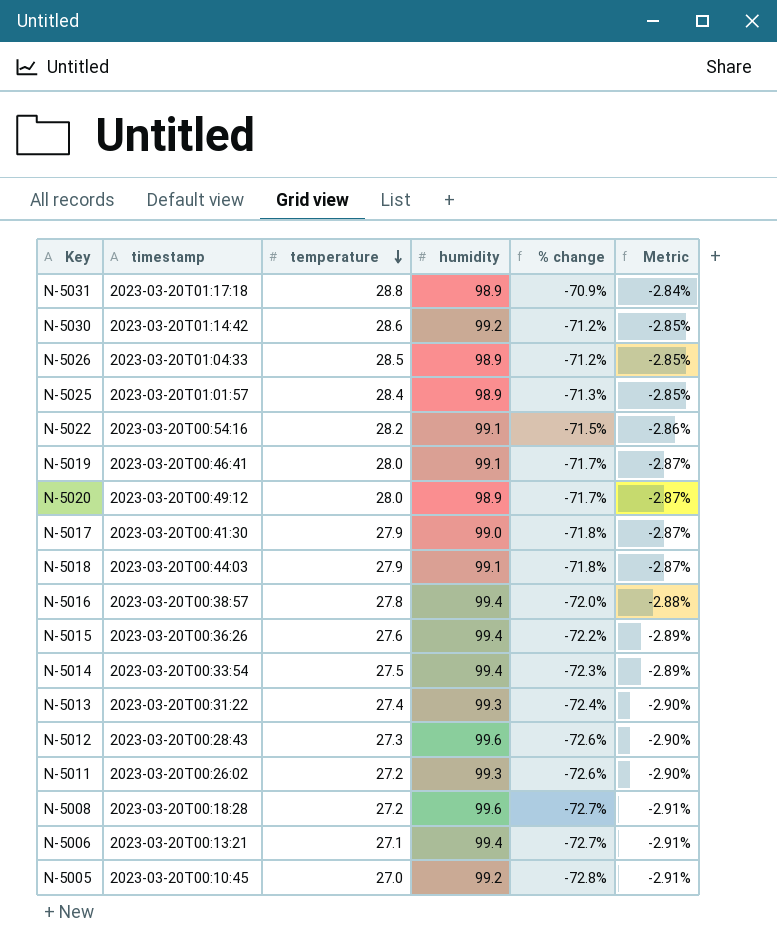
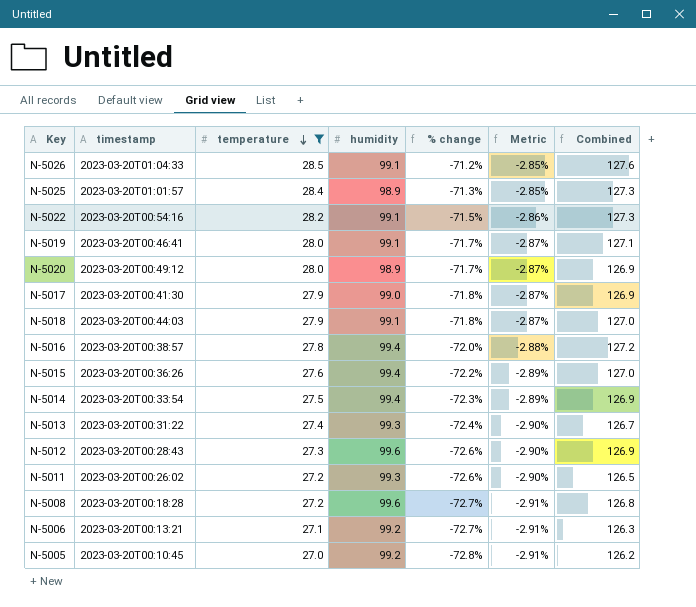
filter: none -> temperature <= 28.5
column Combined | formula: none -> [temperature] + [humidity]
N-5026 | humidity: 98.9 -> 99.1
N-5006 | humidity: 99.4 -> 99.2

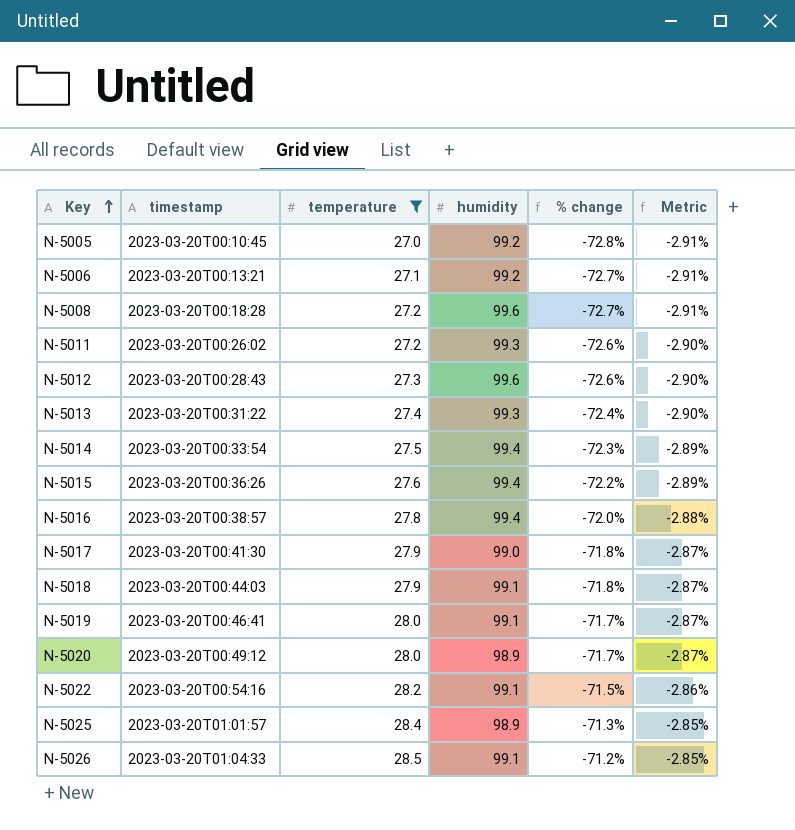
row order: temperature descending -> Key ascending
column Combined | formula: [temperature] + [humidity] -> none

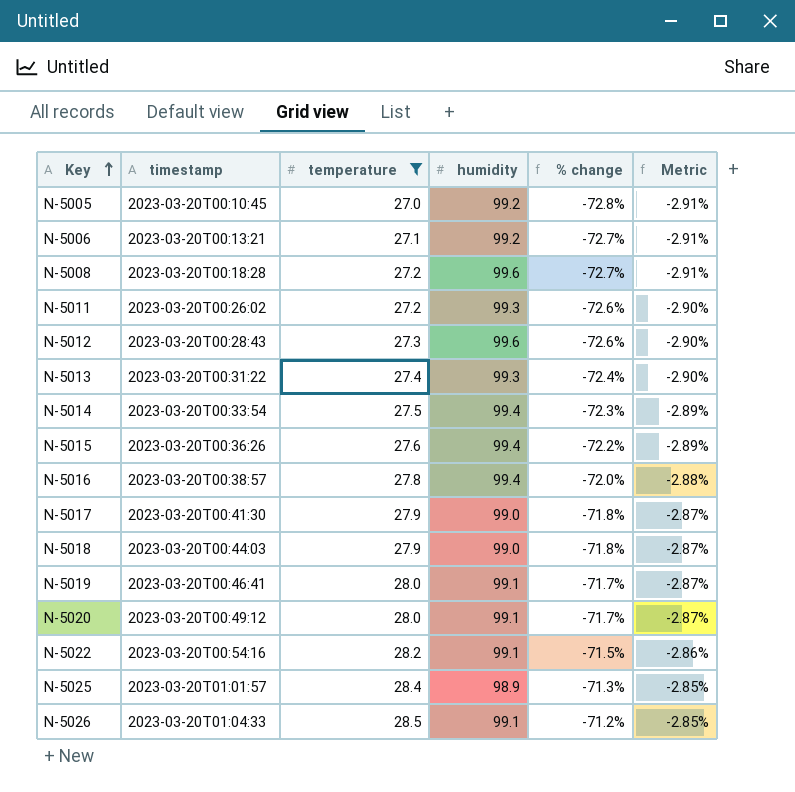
N-5018 | humidity: 99.1 -> 99.0
N-5020 | humidity: 98.9 -> 99.1

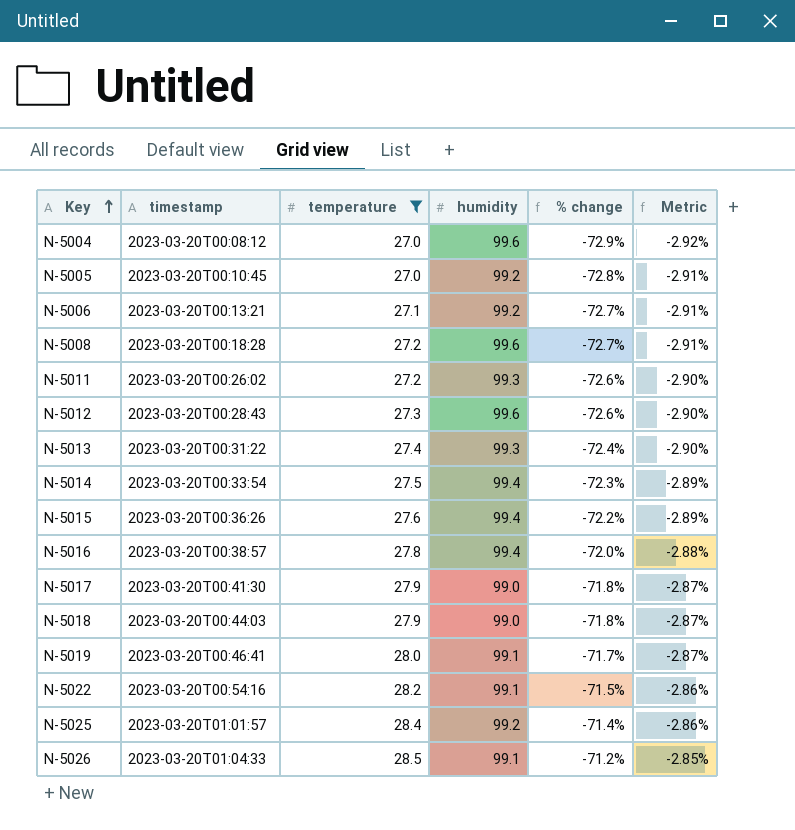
row N-5020: 2023-03-20T00:49:12 | 28.0 | 99.1 | -71.7% | -2.87% -> none
row N-5004: none -> 2023-03-20T00:08:12 | 27.0 | 99.6 | -72.9% | -2.92%
N-5025 | humidity: 98.9 -> 99.2
N-5025 | % change: -71.3% -> -71.4%
N-5025 | Metric: -2.85% -> -2.86%

